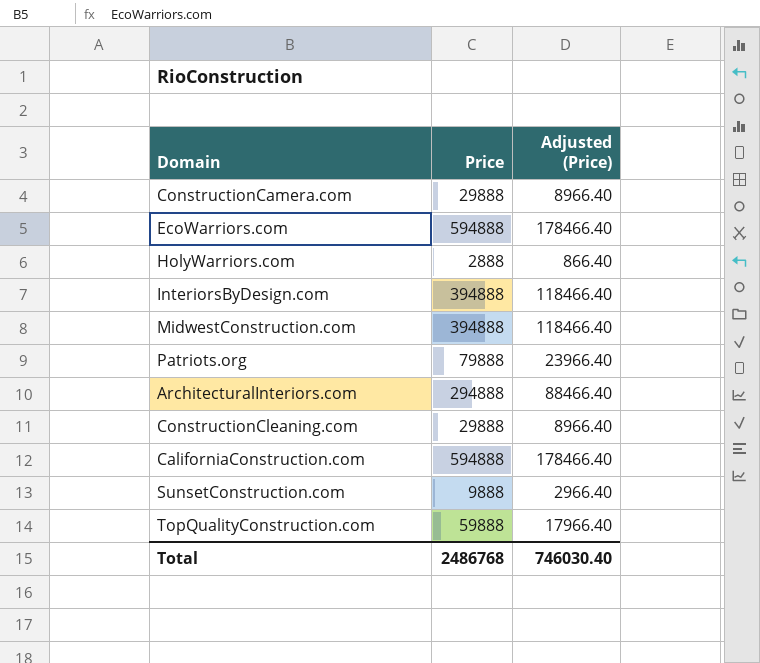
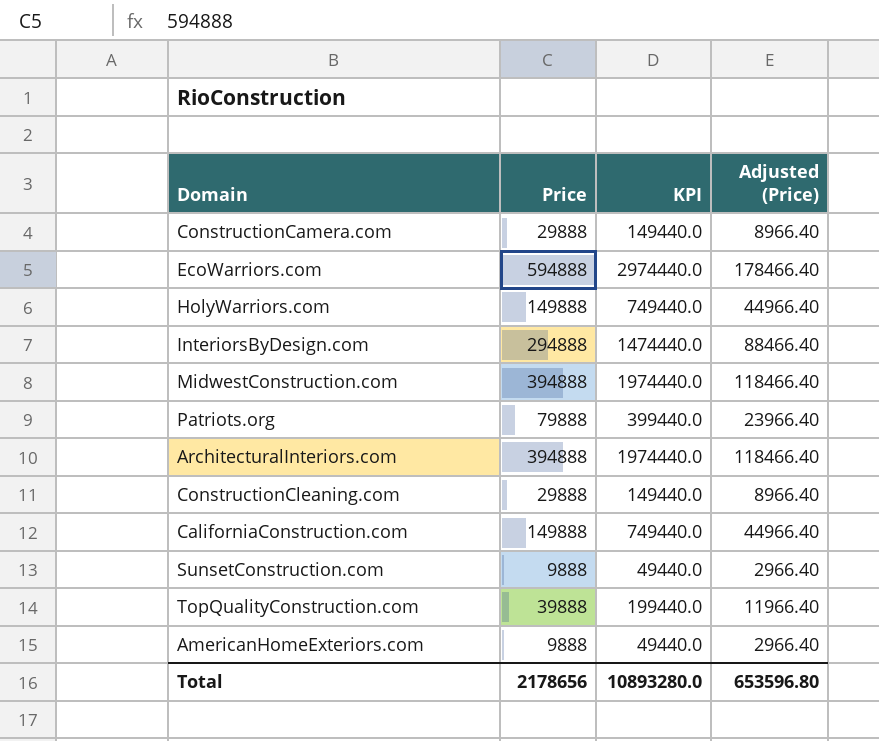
column KPI | formula: none -> [Price] * 5
HolyWarriors.com | Price: 2888 -> 149888
HolyWarriors.com | Adjusted (Price): 866.40 -> 44966.40
InteriorsByDesign.com | Price: 394888 -> 294888
InteriorsByDesign.com | Adjusted (Price): 118466.40 -> 88466.40
ArchitecturalInteriors.com | Price: 294888 -> 394888
ArchitecturalInteriors.com | Adjusted (Price): 88466.40 -> 118466.40
CaliforniaConstruction.com | Price: 594888 -> 149888
CaliforniaConstruction.com | Adjusted (Price): 178466.40 -> 44966.40
TopQualityConstruction.com | Price: 59888 -> 39888
TopQualityConstruction.com | Adjusted (Price): 17966.40 -> 11966.40
row AmericanHomeExteriors.com: none -> 9888 | 49440.0 | 2966.40
Total | Price: 2486768 -> 2178656
Total | Adjusted (Price): 746030.40 -> 653596.80

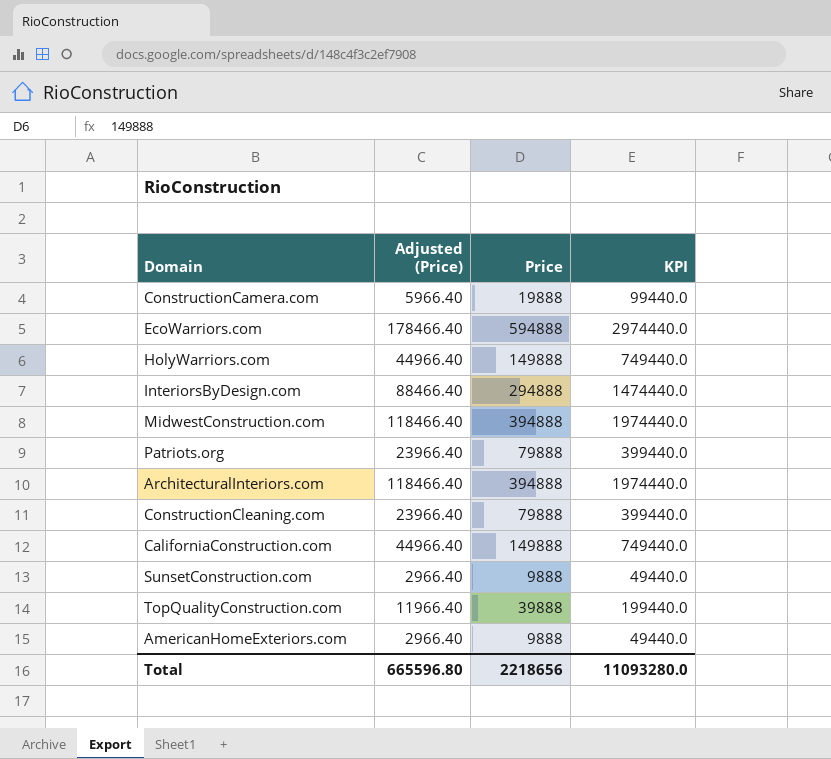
column Adjusted (Price) | position: 4 -> 2
ConstructionCamera.com | Adjusted (Price): 8966.40 -> 5966.40
ConstructionCamera.com | Price: 29888 -> 19888
ConstructionCamera.com | KPI: 149440.0 -> 99440.0
ConstructionCleaning.com | Adjusted (Price): 8966.40 -> 23966.40
ConstructionCleaning.com | Price: 29888 -> 79888
ConstructionCleaning.com | KPI: 149440.0 -> 399440.0
Total | Adjusted (Price): 653596.80 -> 665596.80
Total | Price: 2178656 -> 2218656
Total | KPI: 10893280.0 -> 11093280.0

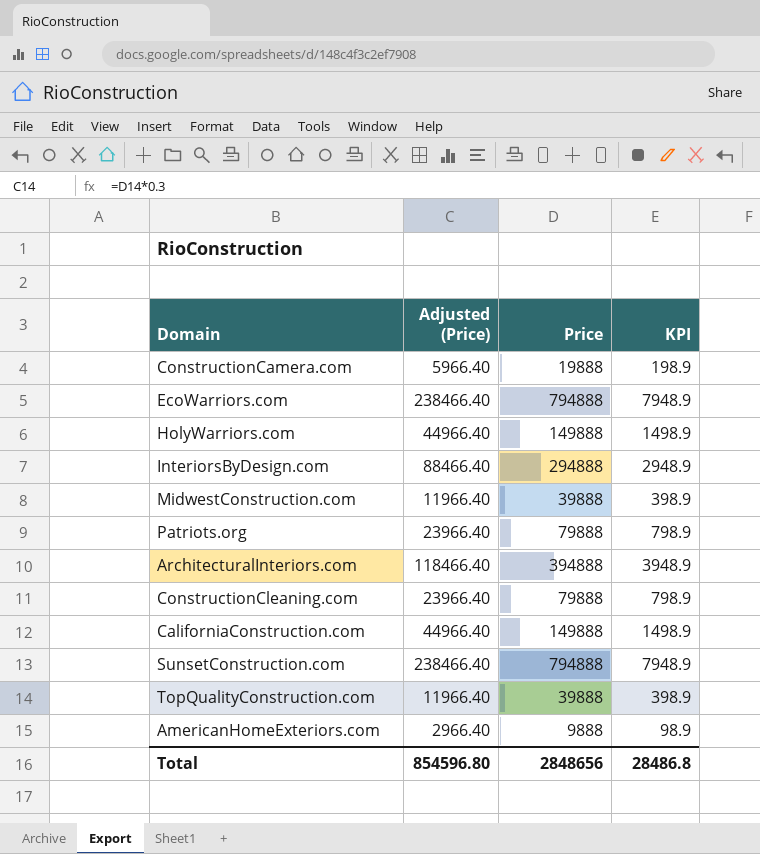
column KPI | formula: [Price] * 5 -> [Price] * 0.01
EcoWarriors.com | Adjusted (Price): 178466.40 -> 238466.40
EcoWarriors.com | Price: 594888 -> 794888
MidwestConstruction.com | Adjusted (Price): 118466.40 -> 11966.40
MidwestConstruction.com | Price: 394888 -> 39888
SunsetConstruction.com | Adjusted (Price): 2966.40 -> 238466.40
SunsetConstruction.com | Price: 9888 -> 794888
Total | Adjusted (Price): 665596.80 -> 854596.80
Total | Price: 2218656 -> 2848656
Total | KPI: 11093280.0 -> 28486.8

